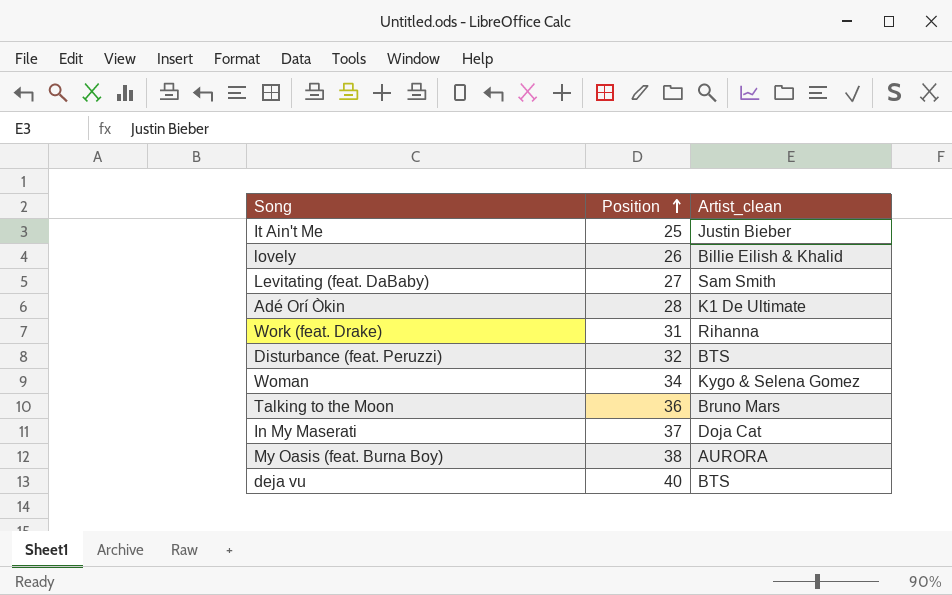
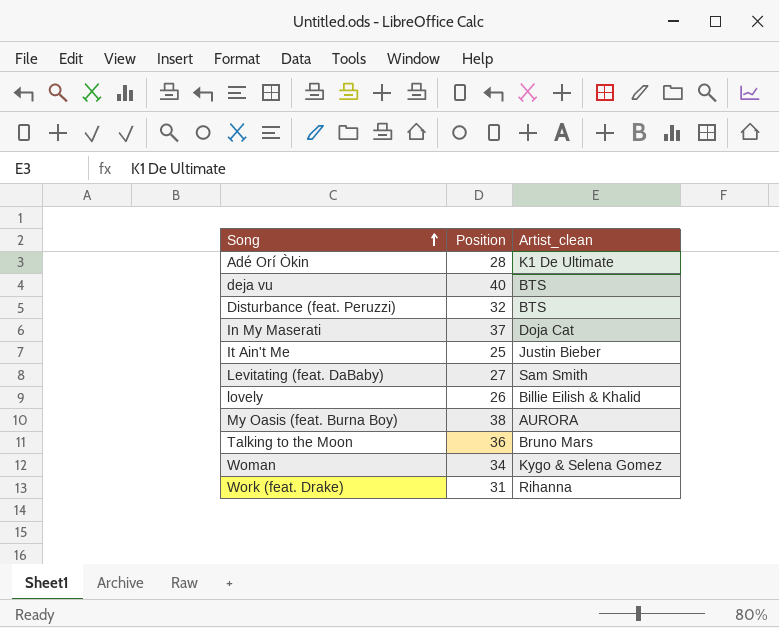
row order: Position ascending -> Song ascending

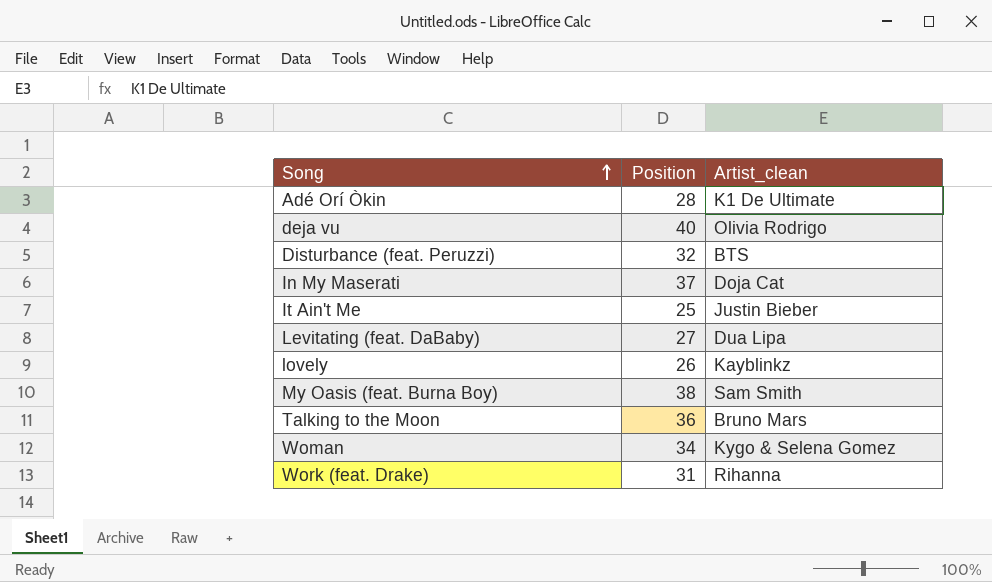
deja vu | Artist_clean: BTS -> Olivia Rodrigo
Levitating (feat. DaBaby) | Artist_clean: Sam Smith -> Dua Lipa
lovely | Artist_clean: Billie Eilish & Khalid -> Kayblinkz
My Oasis (feat. Burna Boy) | Artist_clean: AURORA -> Sam Smith

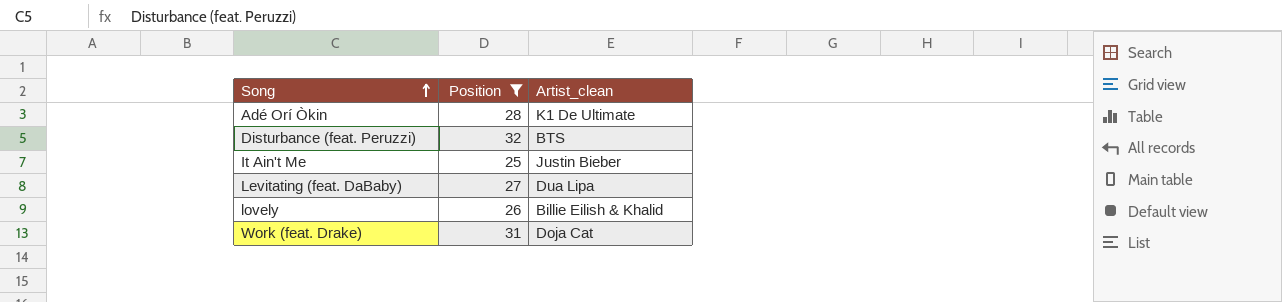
filter: none -> Position <= 32
lovely | Artist_clean: Kayblinkz -> Billie Eilish & Khalid
Work (feat. Drake) | Artist_clean: Rihanna -> Doja Cat

